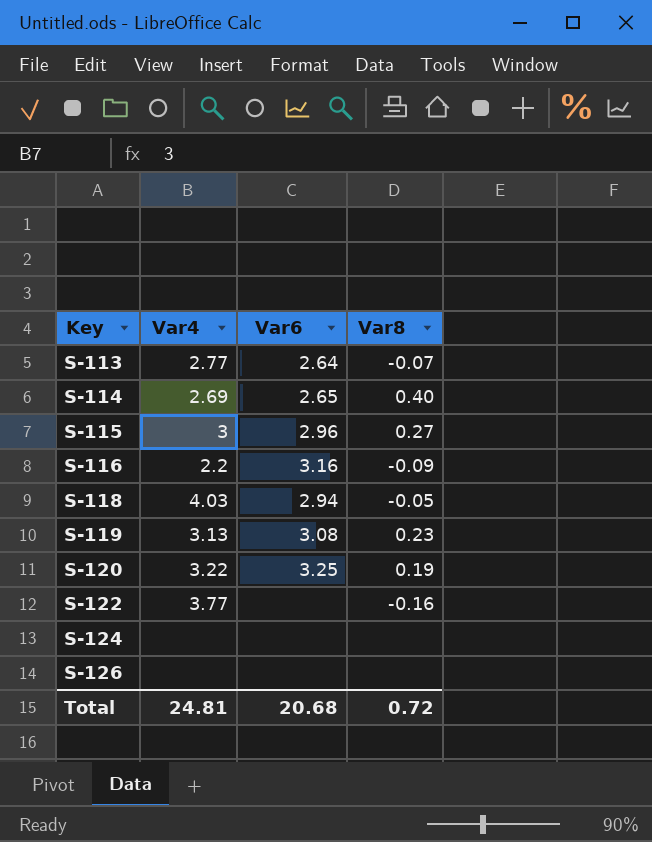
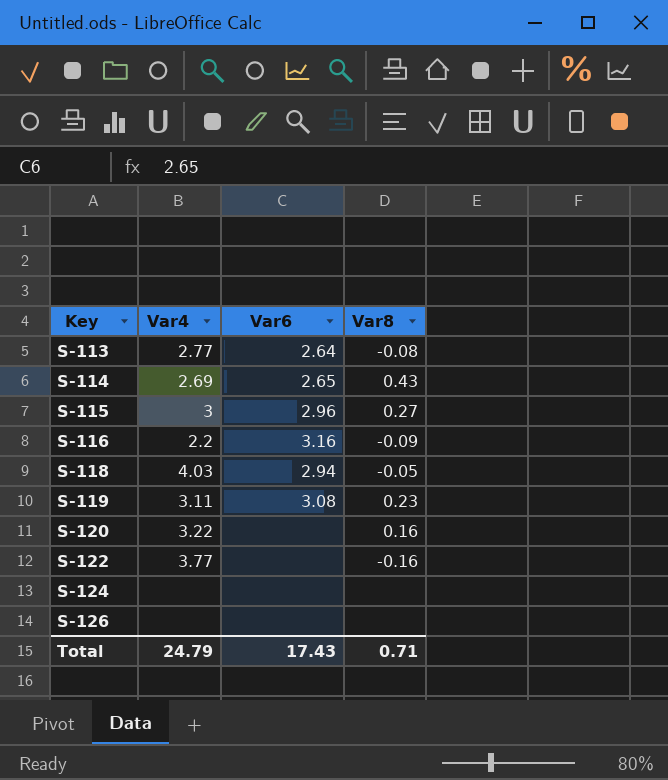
S-113 | Var8: -0.07 -> -0.08
S-114 | Var8: 0.40 -> 0.43
S-119 | Var4: 3.13 -> 3.11
S-120 | Var6: 3.25 -> none
S-120 | Var8: 0.19 -> 0.16
Total | Var4: 24.81 -> 24.79
Total | Var6: 20.68 -> 17.43
Total | Var8: 0.72 -> 0.71

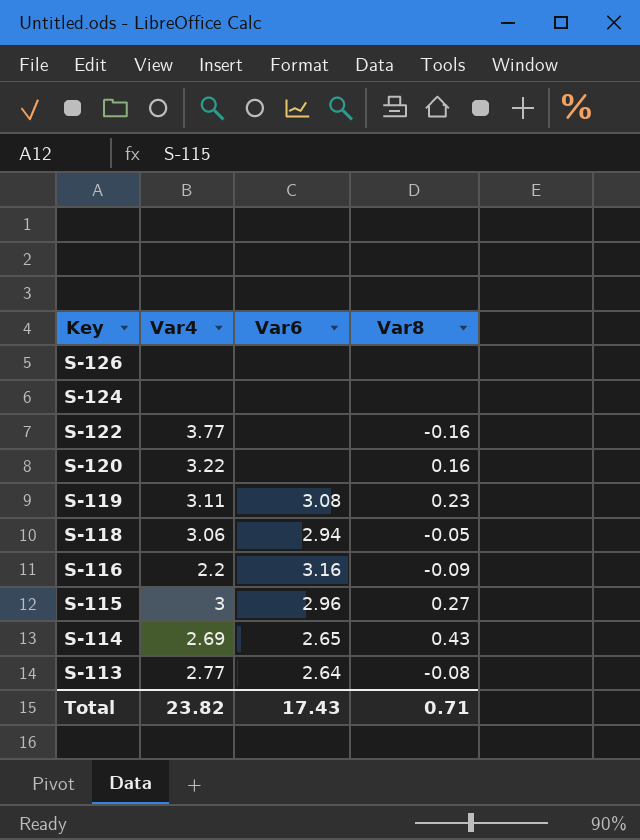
row order: Key ascending -> Key descending
S-118 | Var4: 4.03 -> 3.06
Total | Var4: 24.79 -> 23.82

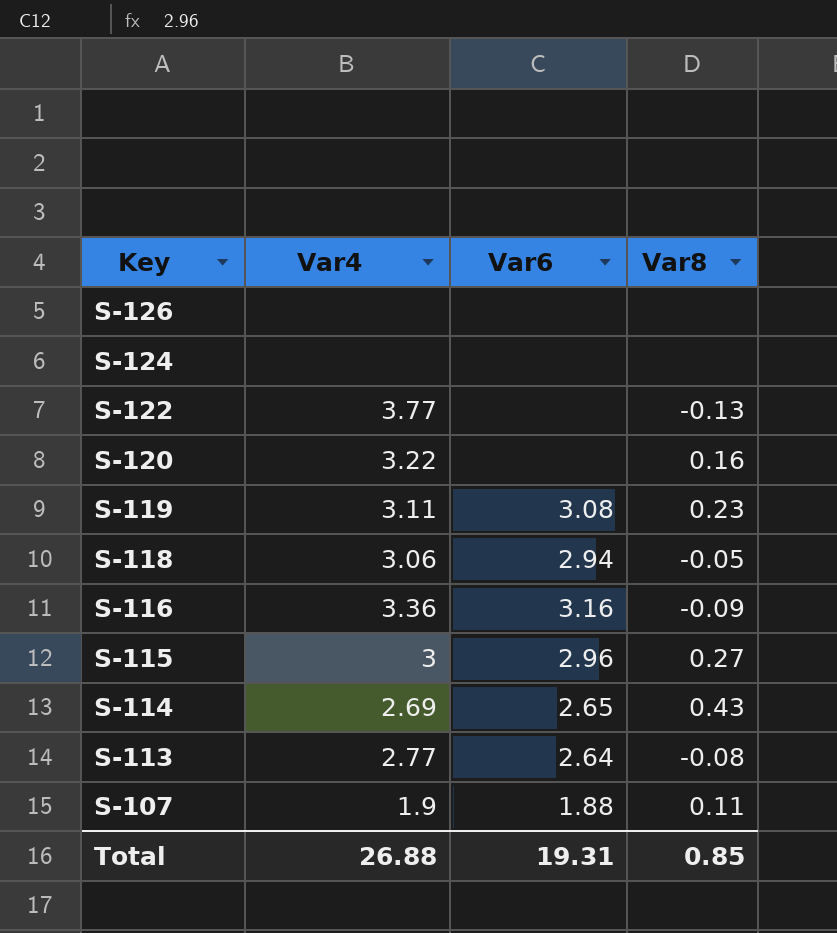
S-122 | Var8: -0.16 -> -0.13
S-116 | Var4: 2.2 -> 3.36
row S-107: none -> 1.9 | 1.88 | 0.11
Total | Var4: 23.82 -> 26.88
Total | Var6: 17.43 -> 19.31
Total | Var8: 0.71 -> 0.85

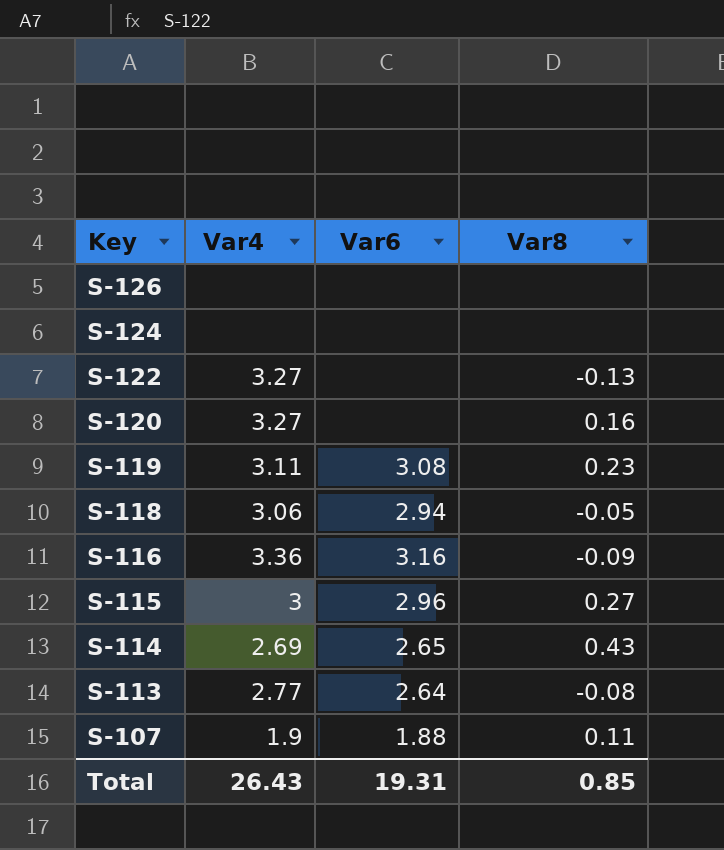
S-122 | Var4: 3.77 -> 3.27
S-120 | Var4: 3.22 -> 3.27
Total | Var4: 26.88 -> 26.43

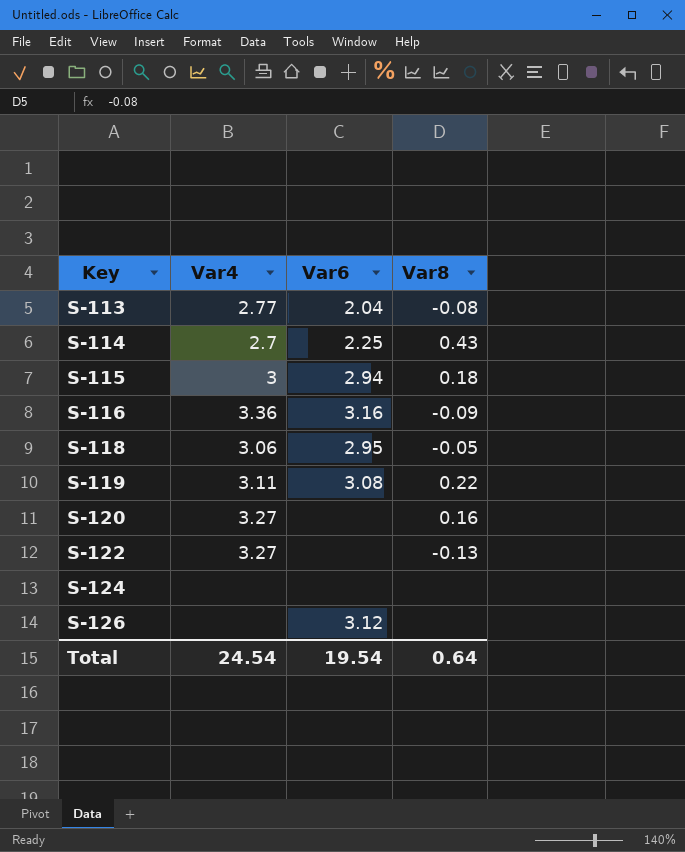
row order: Key descending -> Key ascending
row S-107: 1.9 | 1.88 | 0.11 -> none
S-113 | Var6: 2.64 -> 2.04
S-114 | Var4: 2.69 -> 2.7
S-114 | Var6: 2.65 -> 2.25
S-115 | Var6: 2.96 -> 2.94
S-115 | Var8: 0.27 -> 0.18
S-118 | Var6: 2.94 -> 2.95
S-119 | Var8: 0.23 -> 0.22
S-126 | Var6: none -> 3.12
Total | Var4: 26.43 -> 24.54
Total | Var6: 19.31 -> 19.54
Total | Var8: 0.85 -> 0.64

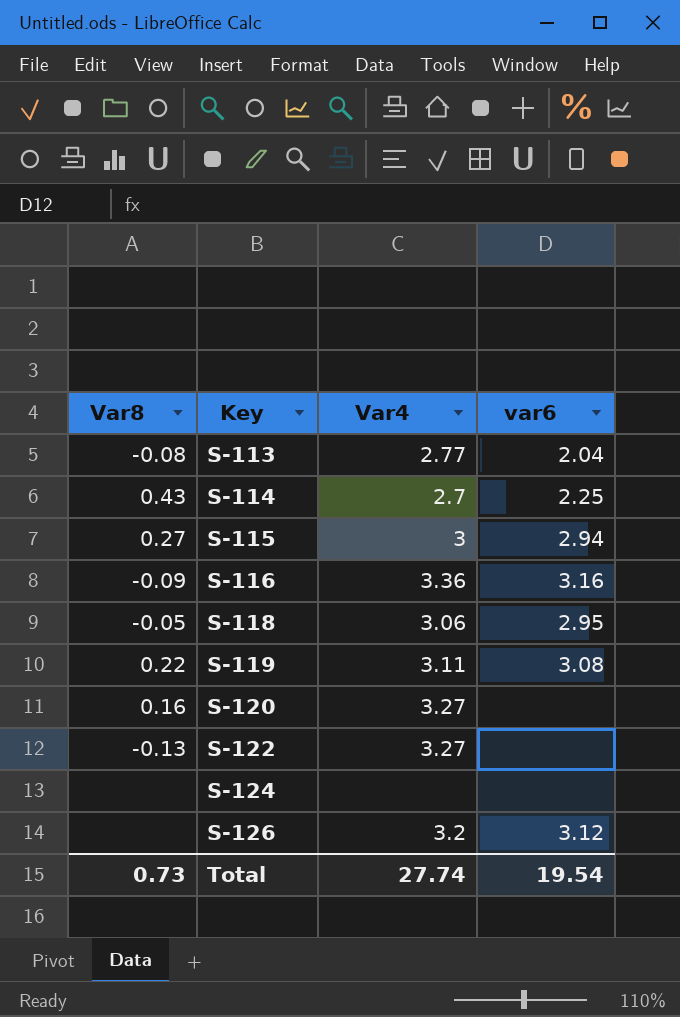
column Var8 | position: 4 -> 1
column name: Var6 -> var6
S-115 | Var8: 0.18 -> 0.27
S-126 | Var4: none -> 3.2
Total | Var8: 0.64 -> 0.73
Total | Var4: 24.54 -> 27.74

